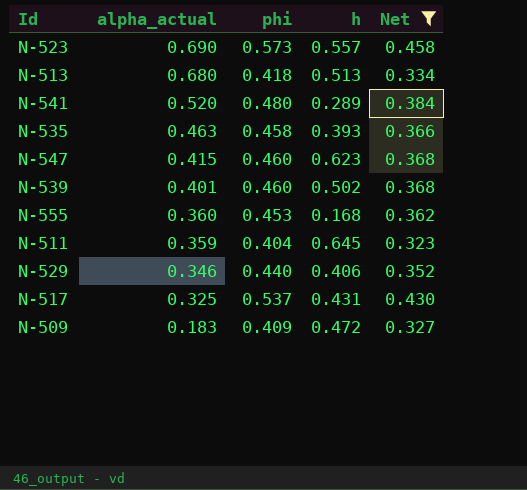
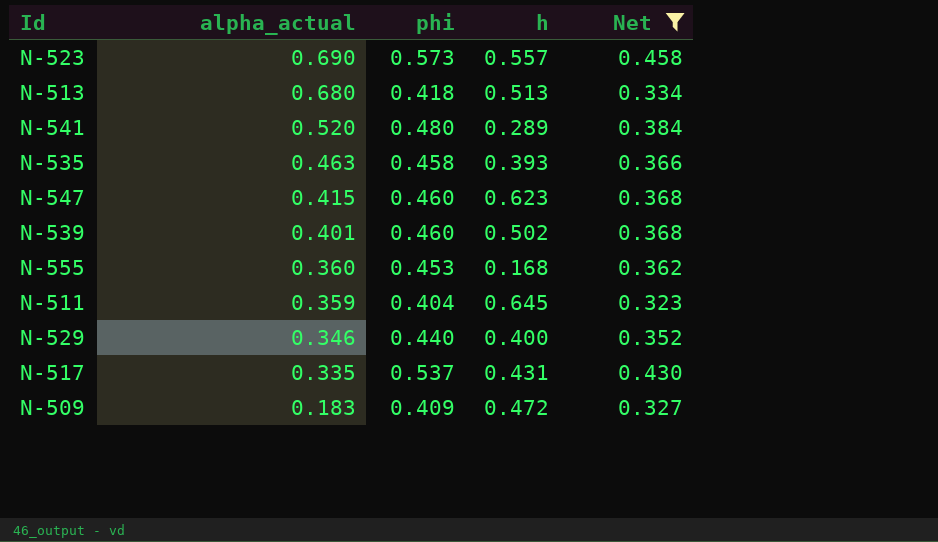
N-529 | h: 0.406 -> 0.400
N-517 | alpha_actual: 0.325 -> 0.335

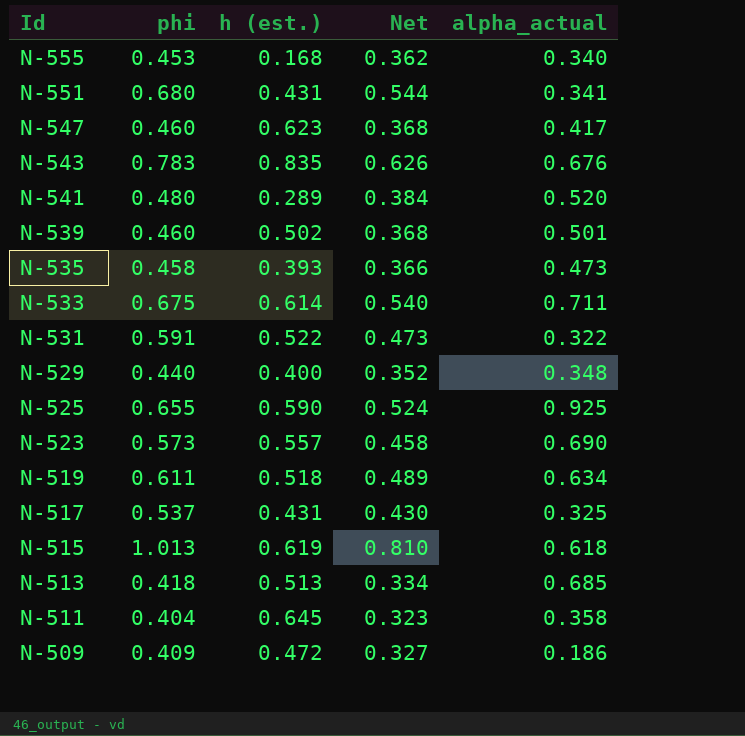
filter: Net <= 0.458 -> none
row order: alpha_actual descending -> Id descending
column name: h -> h (est.)
column alpha_actual | position: 2 -> 5
N-555 | alpha_actual: 0.360 -> 0.340
N-547 | alpha_actual: 0.415 -> 0.417
N-539 | alpha_actual: 0.401 -> 0.501
N-535 | alpha_actual: 0.463 -> 0.473
N-529 | alpha_actual: 0.346 -> 0.348
N-517 | alpha_actual: 0.335 -> 0.325
N-513 | alpha_actual: 0.680 -> 0.685
N-511 | alpha_actual: 0.359 -> 0.358
N-509 | alpha_actual: 0.183 -> 0.186

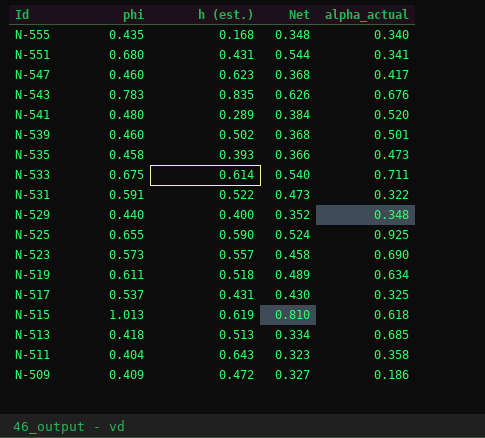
N-555 | phi: 0.453 -> 0.435
N-555 | Net: 0.362 -> 0.348
N-511 | h (est.): 0.645 -> 0.643

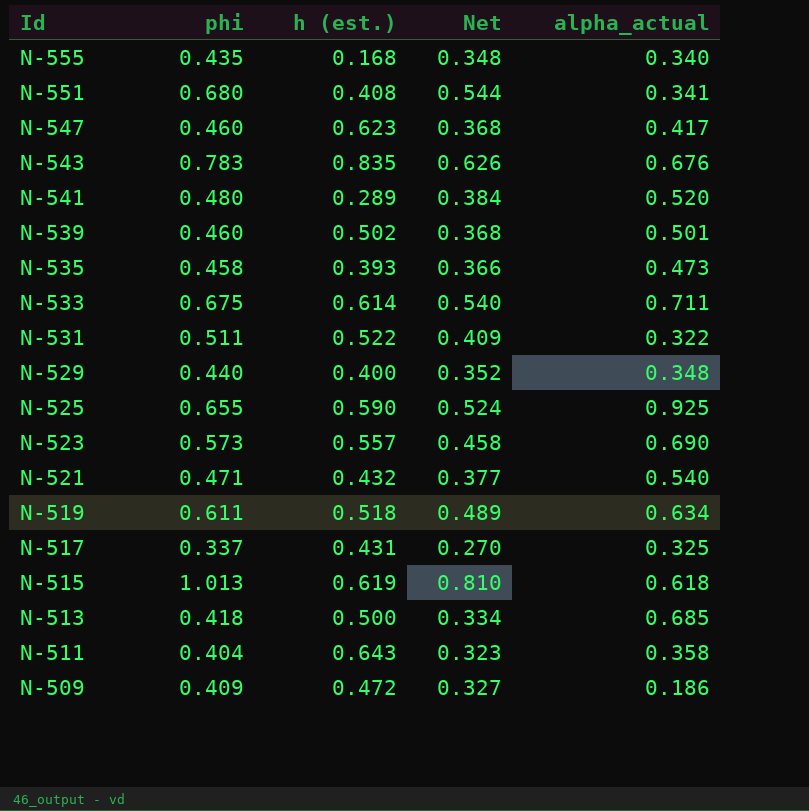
N-551 | h (est.): 0.431 -> 0.408
N-531 | phi: 0.591 -> 0.511
N-531 | Net: 0.473 -> 0.409
row N-521: none -> 0.471 | 0.432 | 0.377 | 0.540
N-517 | phi: 0.537 -> 0.337
N-517 | Net: 0.430 -> 0.270
N-513 | h (est.): 0.513 -> 0.500

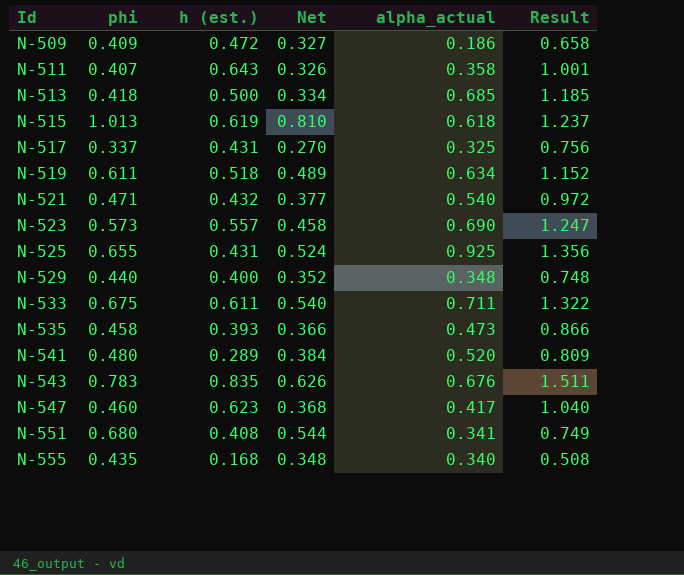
row order: Id descending -> Id ascending
column Result | formula: none -> [h (est.)] + [alpha_actual]
row N-539: 0.460 | 0.502 | 0.368 | 0.501 -> none
row N-531: 0.511 | 0.522 | 0.409 | 0.322 -> none
N-511 | phi: 0.404 -> 0.407
N-511 | Net: 0.323 -> 0.326
N-525 | h (est.): 0.590 -> 0.431
N-533 | h (est.): 0.614 -> 0.611

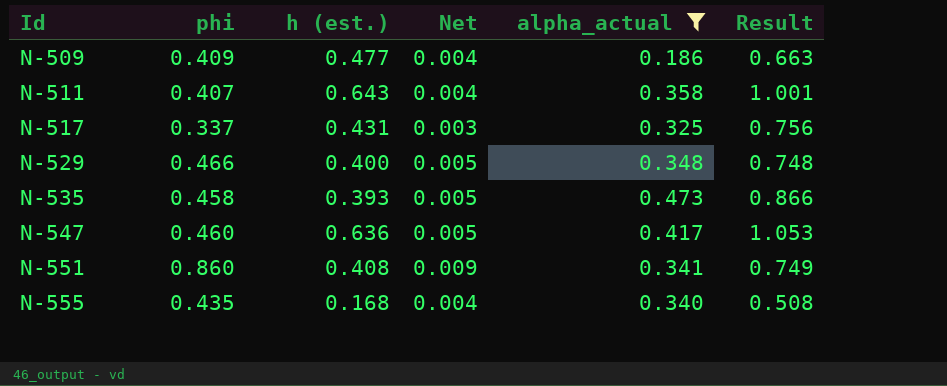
filter: none -> alpha_actual <= 0.473
column Net | formula: [phi] * 0.8 -> [phi] * 0.01
N-509 | h (est.): 0.472 -> 0.477
N-509 | Result: 0.658 -> 0.663
N-529 | phi: 0.440 -> 0.466
N-547 | h (est.): 0.623 -> 0.636
N-547 | Result: 1.040 -> 1.053
N-551 | phi: 0.680 -> 0.860

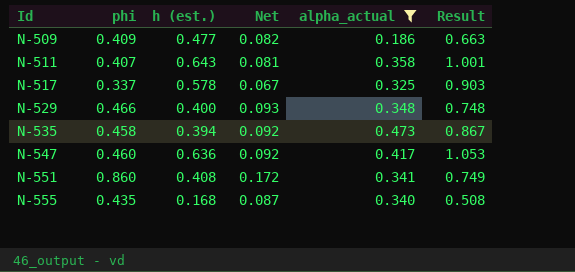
column Net | formula: [phi] * 0.01 -> [phi] * 0.2
N-517 | h (est.): 0.431 -> 0.578
N-517 | Result: 0.756 -> 0.903
N-535 | h (est.): 0.393 -> 0.394
N-535 | Result: 0.866 -> 0.867

